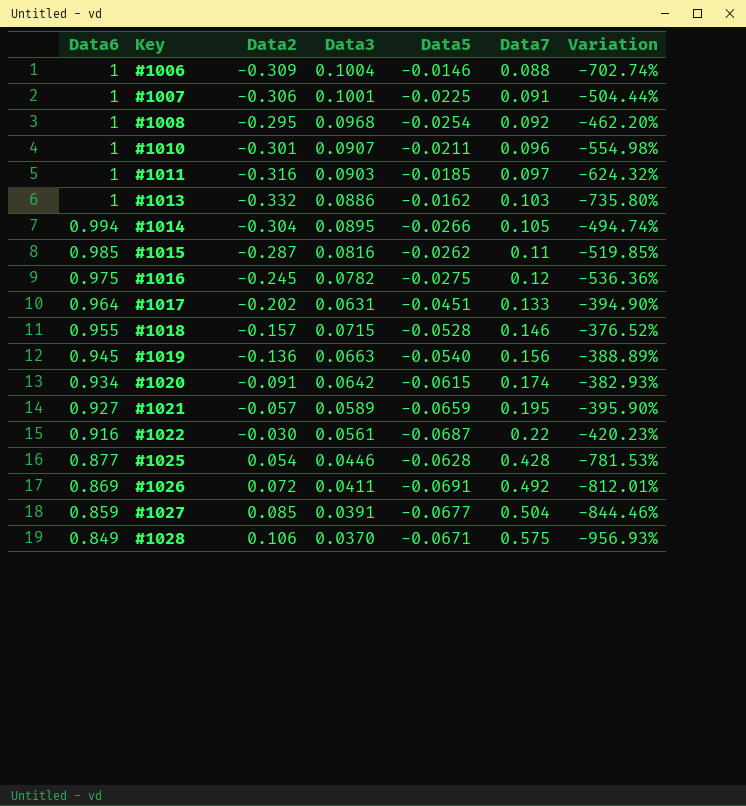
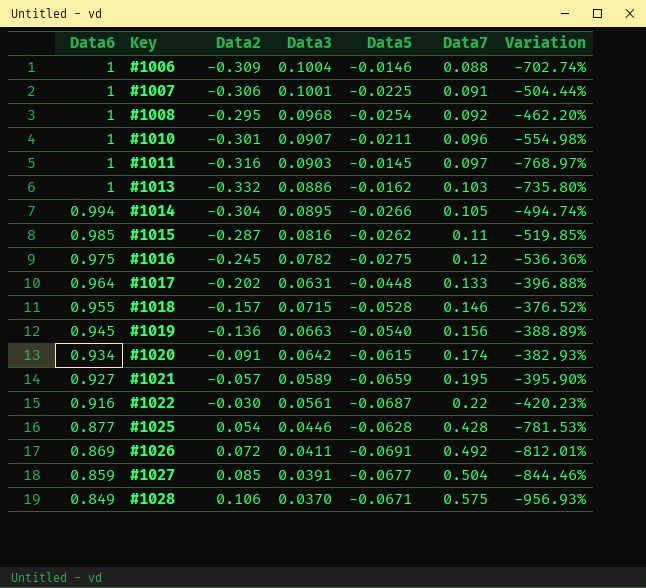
#1011 | Data5: -0.0185 -> -0.0145
#1011 | Variation: -624.32% -> -768.97%
#1017 | Data5: -0.0451 -> -0.0448
#1017 | Variation: -394.90% -> -396.88%

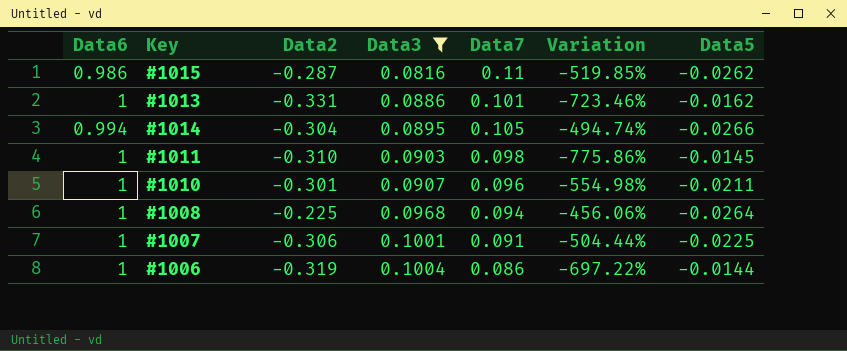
filter: none -> Data3 >= 0.0816
row order: Data6 descending -> Data3 ascending
column Data5 | position: 5 -> 7
#1015 | Data6: 0.985 -> 0.986
#1013 | Data2: -0.332 -> -0.331
#1013 | Data7: 0.103 -> 0.101
#1013 | Variation: -735.80% -> -723.46%
#1011 | Data2: -0.316 -> -0.310
#1011 | Data7: 0.097 -> 0.098
#1011 | Variation: -768.97% -> -775.86%
#1008 | Data2: -0.295 -> -0.225
#1008 | Data7: 0.092 -> 0.094
#1008 | Variation: -462.20% -> -456.06%
#1008 | Data5: -0.0254 -> -0.0264
#1006 | Data2: -0.309 -> -0.319
#1006 | Data7: 0.088 -> 0.086
#1006 | Variation: -702.74% -> -697.22%
#1006 | Data5: -0.0146 -> -0.0144

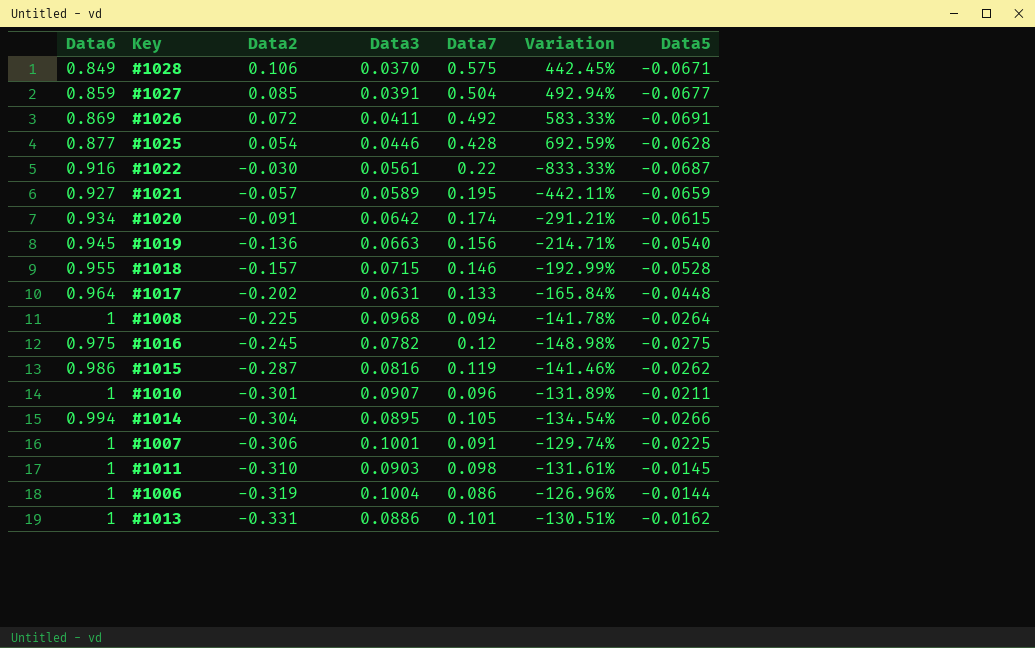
filter: Data3 >= 0.0816 -> none
row order: Data3 ascending -> Data2 descending
column Variation | formula: ([Data7] - [Data5]) / [Data5] -> ([Data7] - [Data2]) / [Data2]
#1015 | Data7: 0.11 -> 0.119

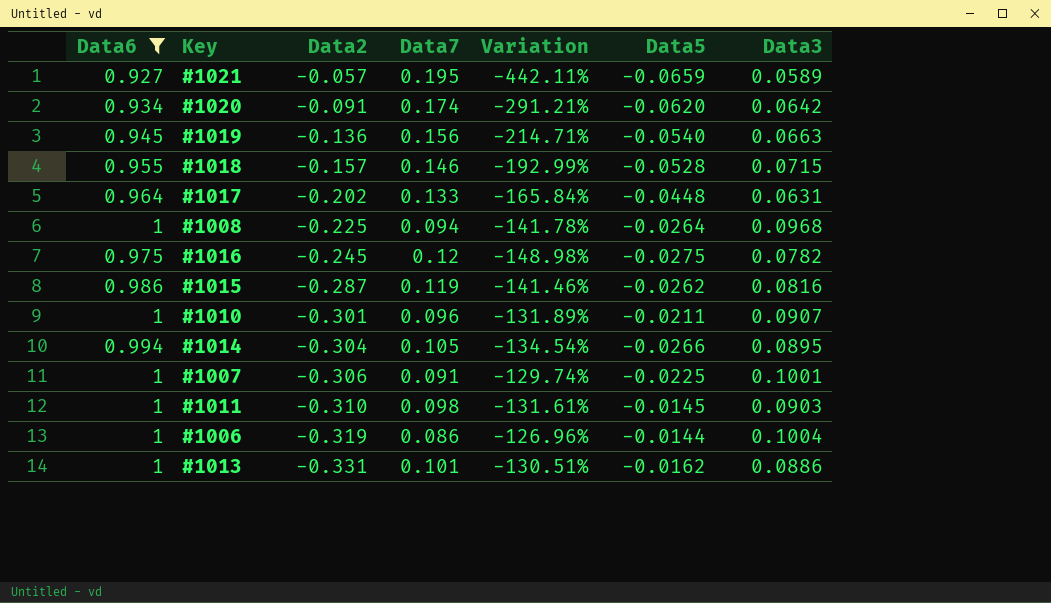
filter: none -> Data6 >= 0.927
column Data3 | position: 4 -> 7
#1020 | Data5: -0.0615 -> -0.0620

